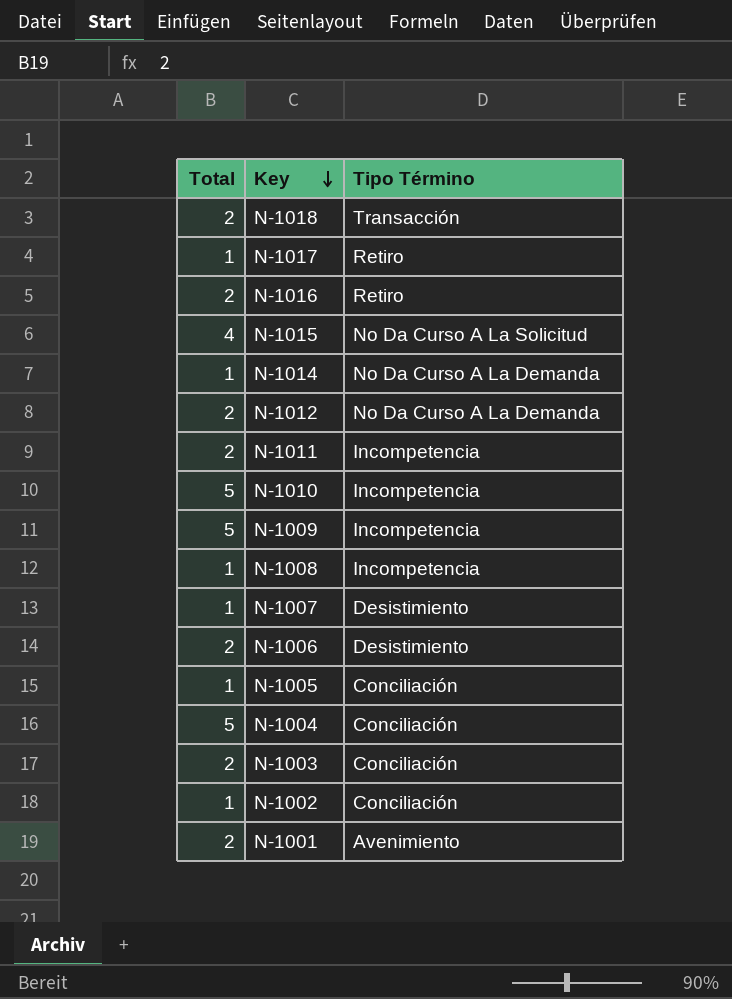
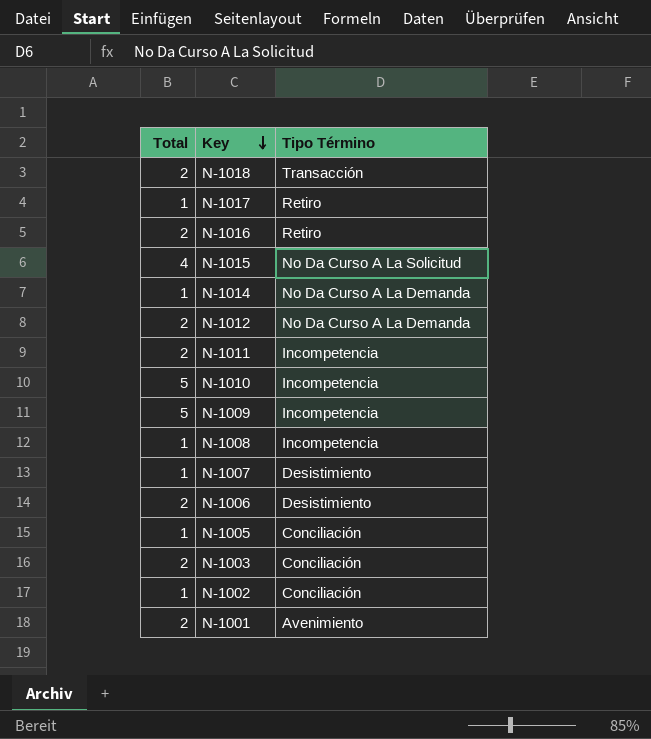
row N-1004: 5 | Conciliación -> none

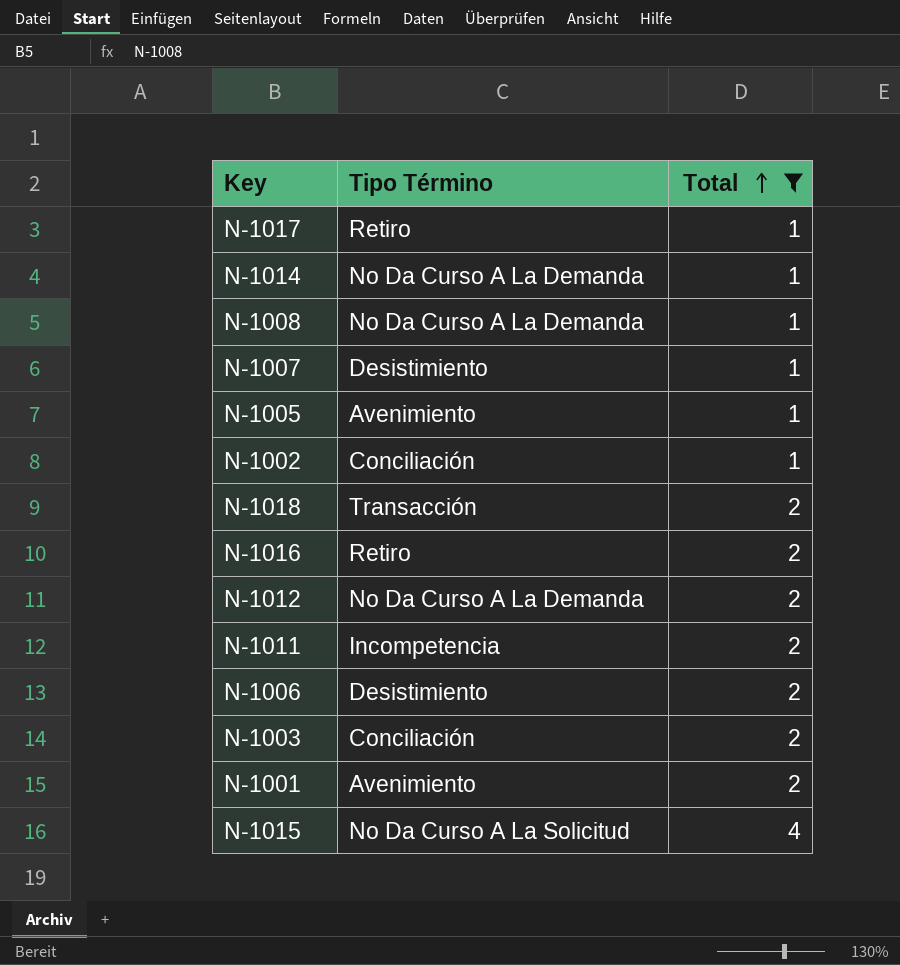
filter: none -> Total != 5
row order: Key descending -> Total ascending
column Total | position: 1 -> 3
N-1008 | Tipo Término: Incompetencia -> No Da Curso A La Demanda
N-1005 | Tipo Término: Conciliación -> Avenimiento

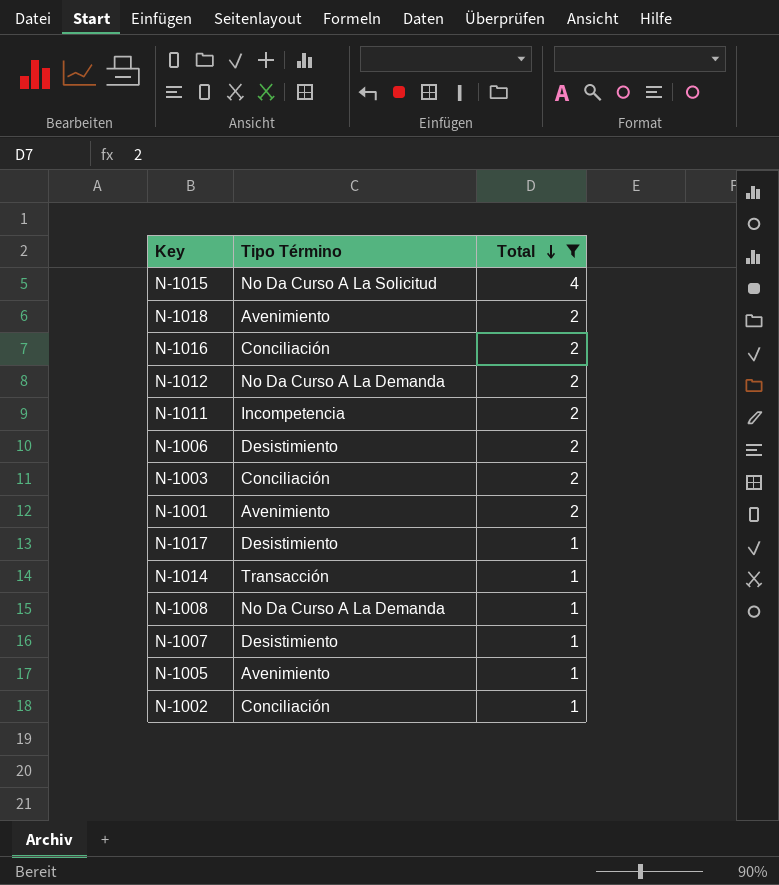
row order: Total ascending -> Total descending
N-1018 | Tipo Término: Transacción -> Avenimiento
N-1016 | Tipo Término: Retiro -> Conciliación
N-1017 | Tipo Término: Retiro -> Desistimiento
N-1014 | Tipo Término: No Da Curso A La Demanda -> Transacción

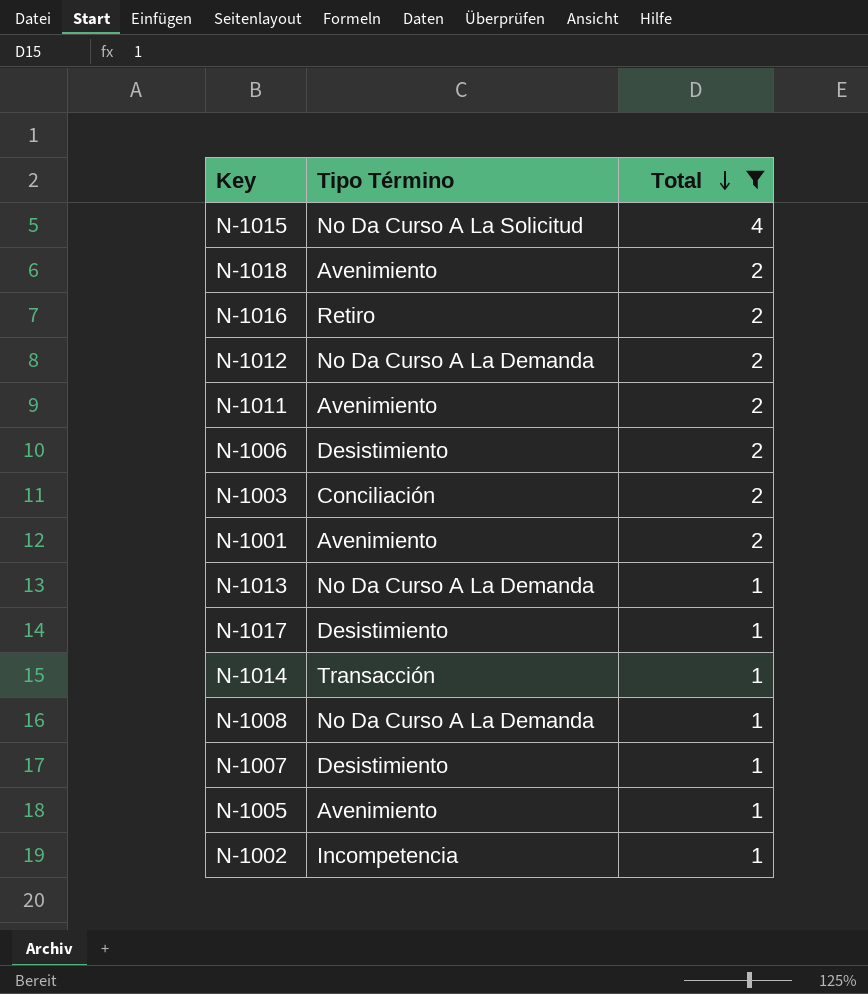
N-1016 | Tipo Término: Conciliación -> Retiro
N-1011 | Tipo Término: Incompetencia -> Avenimiento
row N-1013: none -> No Da Curso A La Demanda | 1
N-1002 | Tipo Término: Conciliación -> Incompetencia

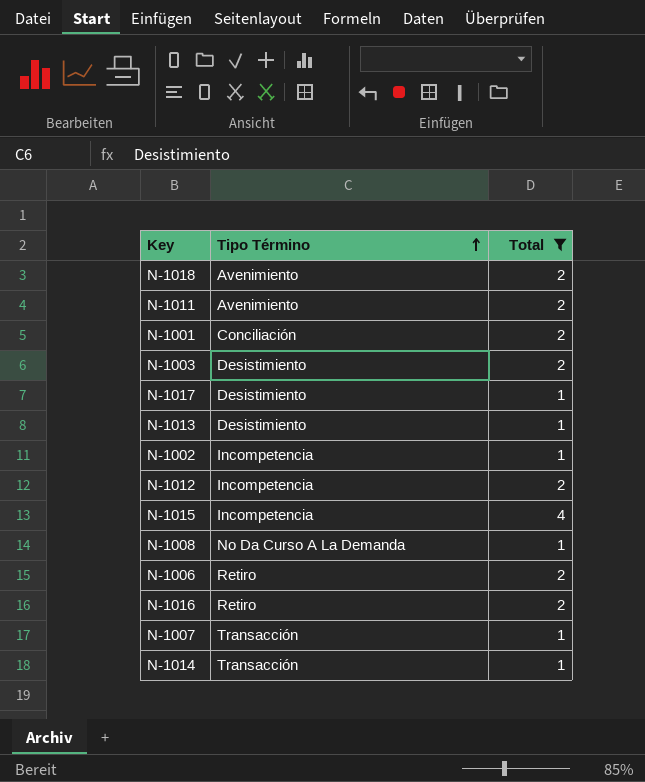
row order: Total descending -> Tipo Término ascending
row N-1005: Avenimiento | 1 -> none
N-1001 | Tipo Término: Avenimiento -> Conciliación
N-1003 | Tipo Término: Conciliación -> Desistimiento
N-1013 | Tipo Término: No Da Curso A La Demanda -> Desistimiento
N-1012 | Tipo Término: No Da Curso A La Demanda -> Incompetencia
N-1015 | Tipo Término: No Da Curso A La Solicitud -> Incompetencia
N-1006 | Tipo Término: Desistimiento -> Retiro
N-1007 | Tipo Término: Desistimiento -> Transacción

